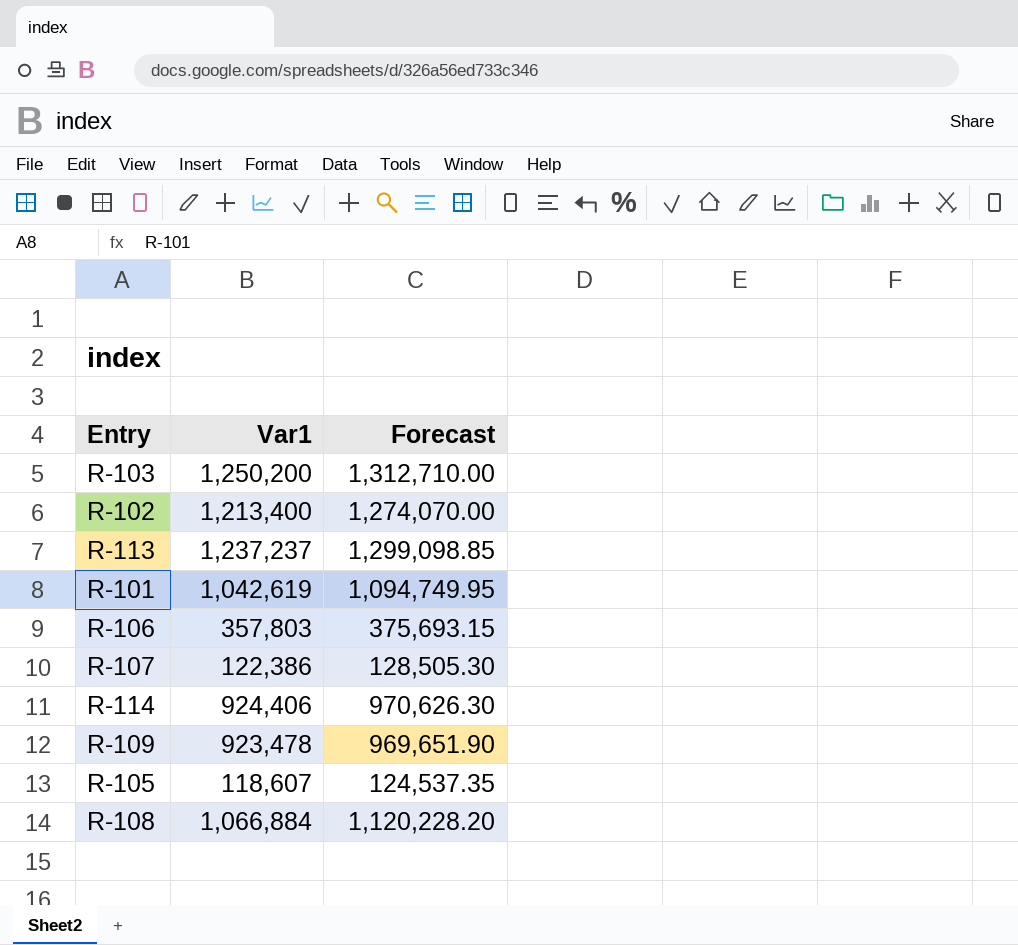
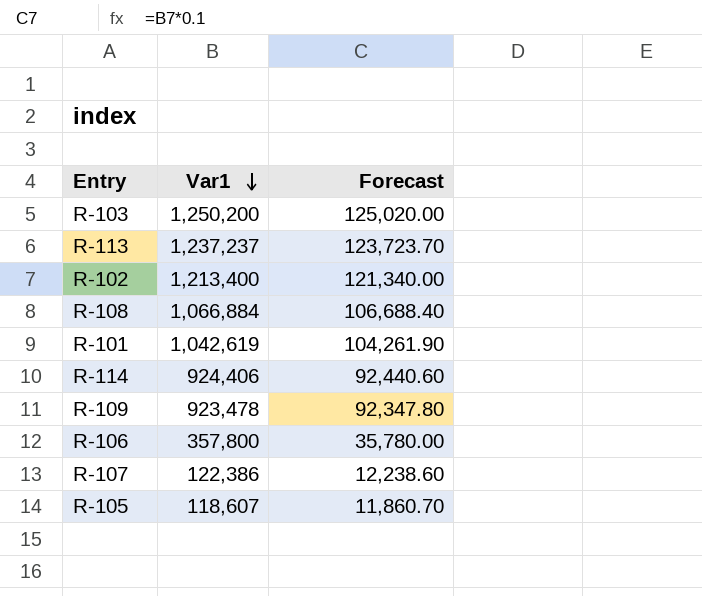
row order: none -> Var1 descending
column Forecast | formula: [Var1] * 1.05 -> [Var1] * 0.1
R-106 | Var1: 357,803 -> 357,800

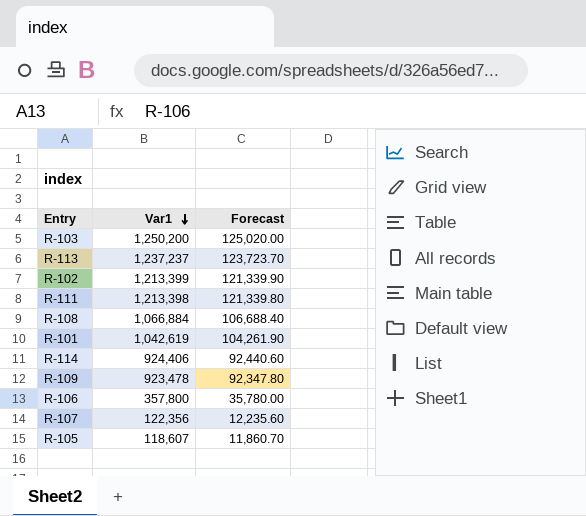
R-102 | Var1: 1,213,400 -> 1,213,399
R-102 | Forecast: 121,340.00 -> 121,339.90
row R-111: none -> 1,213,398 | 121,339.80
R-107 | Var1: 122,386 -> 122,356
R-107 | Forecast: 12,238.60 -> 12,235.60

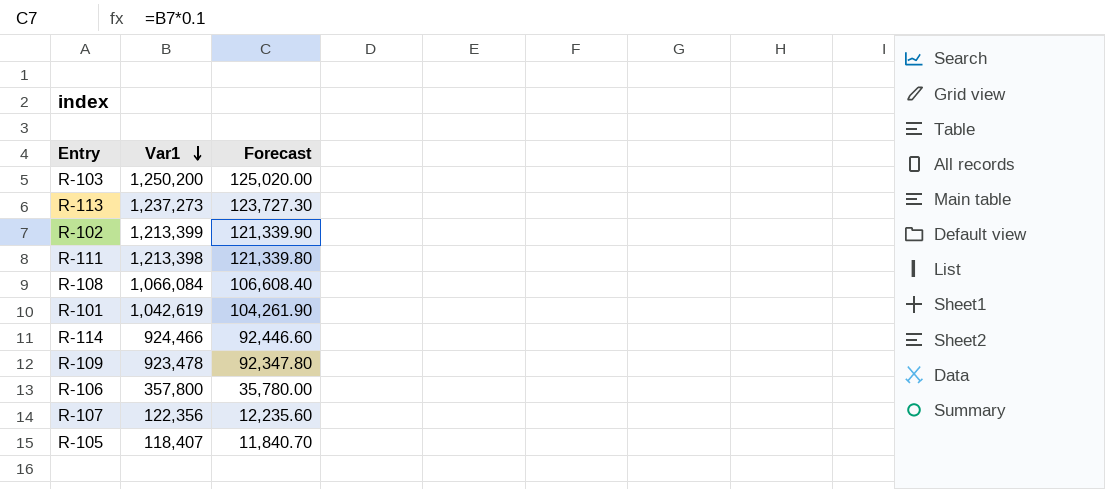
R-113 | Var1: 1,237,237 -> 1,237,273
R-113 | Forecast: 123,723.70 -> 123,727.30
R-108 | Var1: 1,066,884 -> 1,066,084
R-108 | Forecast: 106,688.40 -> 106,608.40
R-114 | Var1: 924,406 -> 924,466
R-114 | Forecast: 92,440.60 -> 92,446.60
R-105 | Var1: 118,607 -> 118,407
R-105 | Forecast: 11,860.70 -> 11,840.70

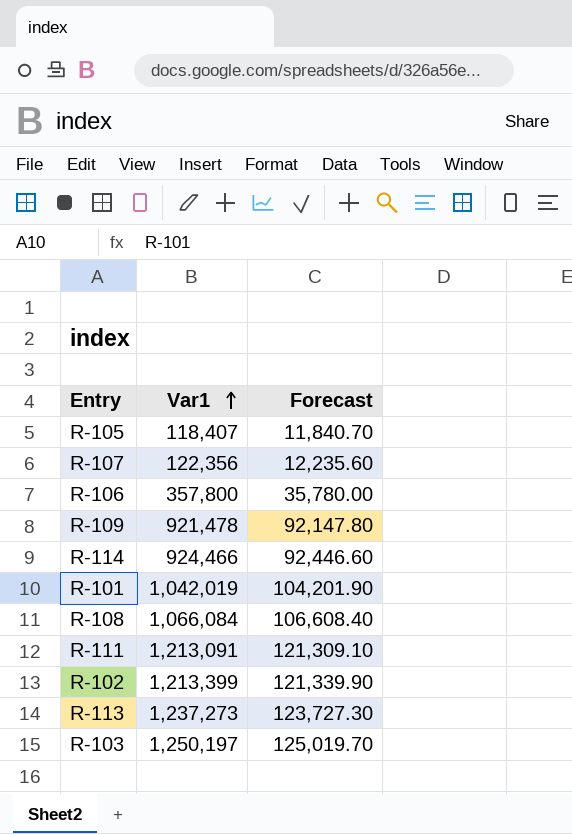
row order: Var1 descending -> Var1 ascending
R-109 | Var1: 923,478 -> 921,478
R-109 | Forecast: 92,347.80 -> 92,147.80
R-101 | Var1: 1,042,619 -> 1,042,019
R-101 | Forecast: 104,261.90 -> 104,201.90
R-111 | Var1: 1,213,398 -> 1,213,091
R-111 | Forecast: 121,339.80 -> 121,309.10
R-103 | Var1: 1,250,200 -> 1,250,197
R-103 | Forecast: 125,020.00 -> 125,019.70

